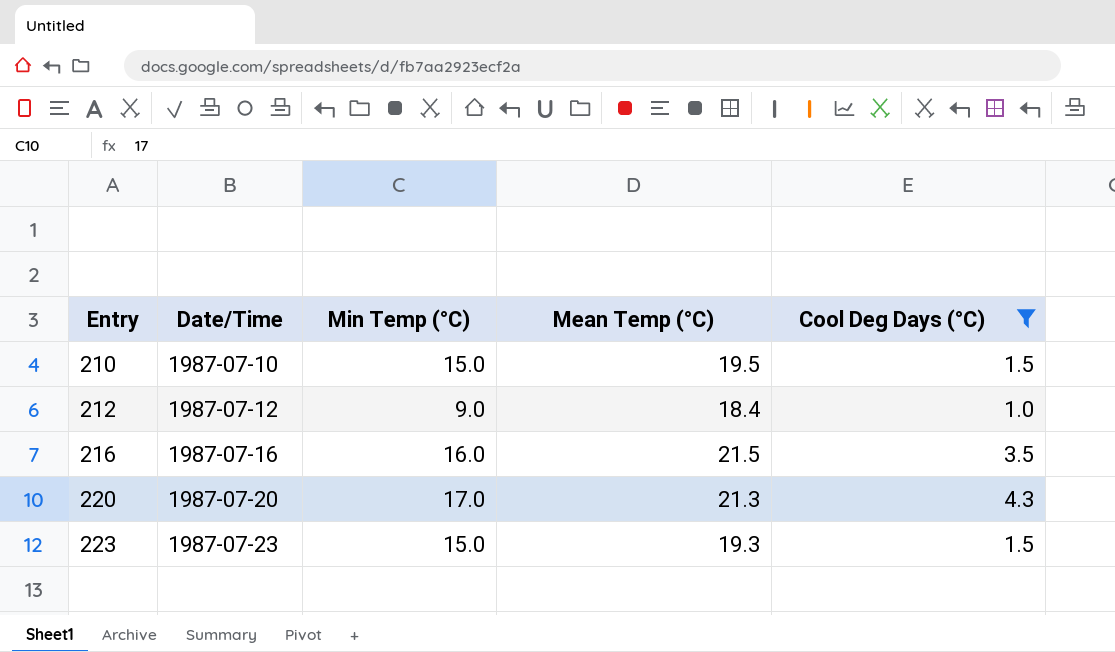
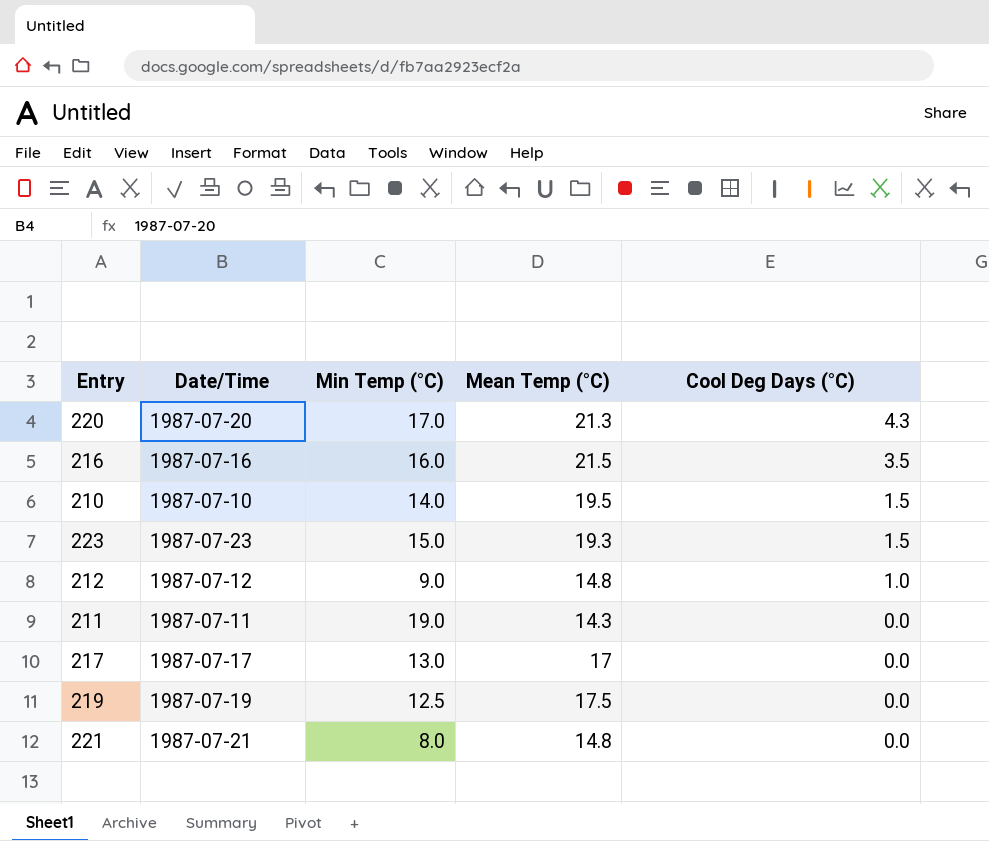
filter: Cool Deg Days (°C) != 0.0 -> none
row order: Entry ascending -> Cool Deg Days (°C) descending
210 | Min Temp (°C): 15.0 -> 14.0
212 | Mean Temp (°C): 18.4 -> 14.8

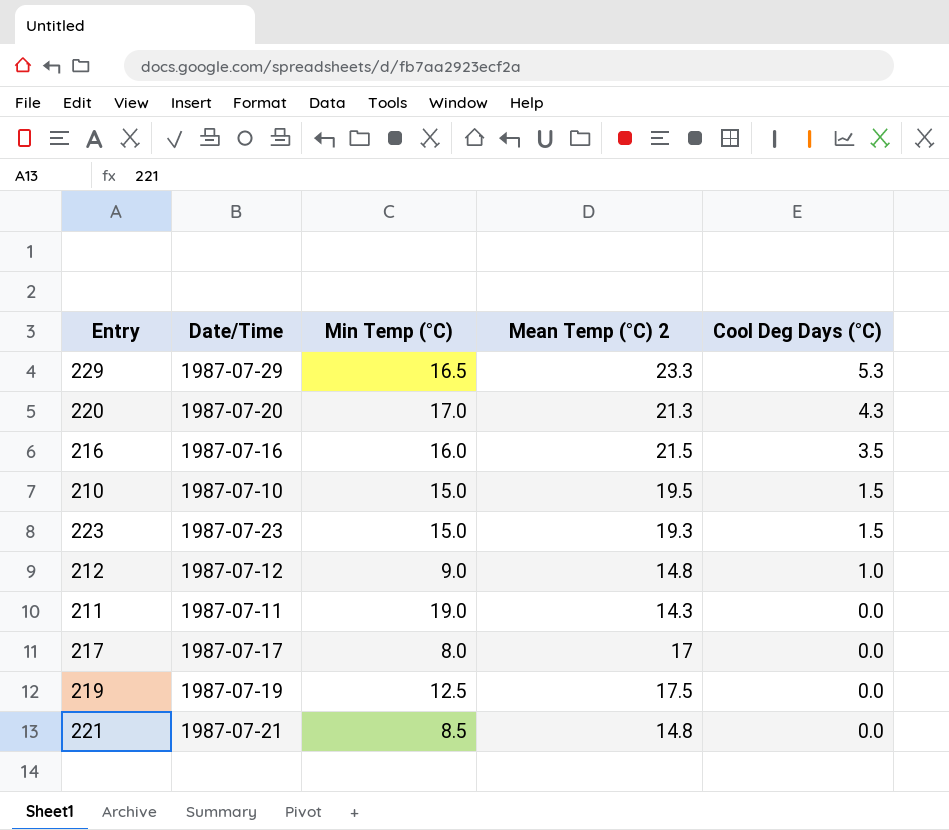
column name: Mean Temp (°C) -> Mean Temp (°C) 2
row 229: none -> 1987-07-29 | 16.5 | 23.3 | 5.3
210 | Min Temp (°C): 14.0 -> 15.0
217 | Min Temp (°C): 13.0 -> 8.0
221 | Min Temp (°C): 8.0 -> 8.5

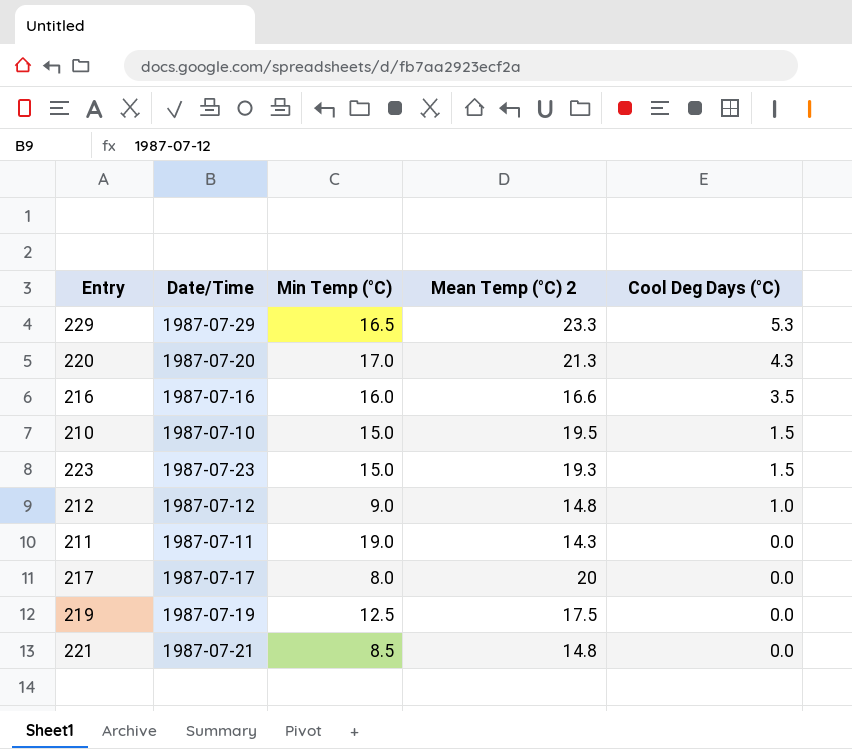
216 | Mean Temp (°C) 2: 21.5 -> 16.6
217 | Mean Temp (°C) 2: 17 -> 20

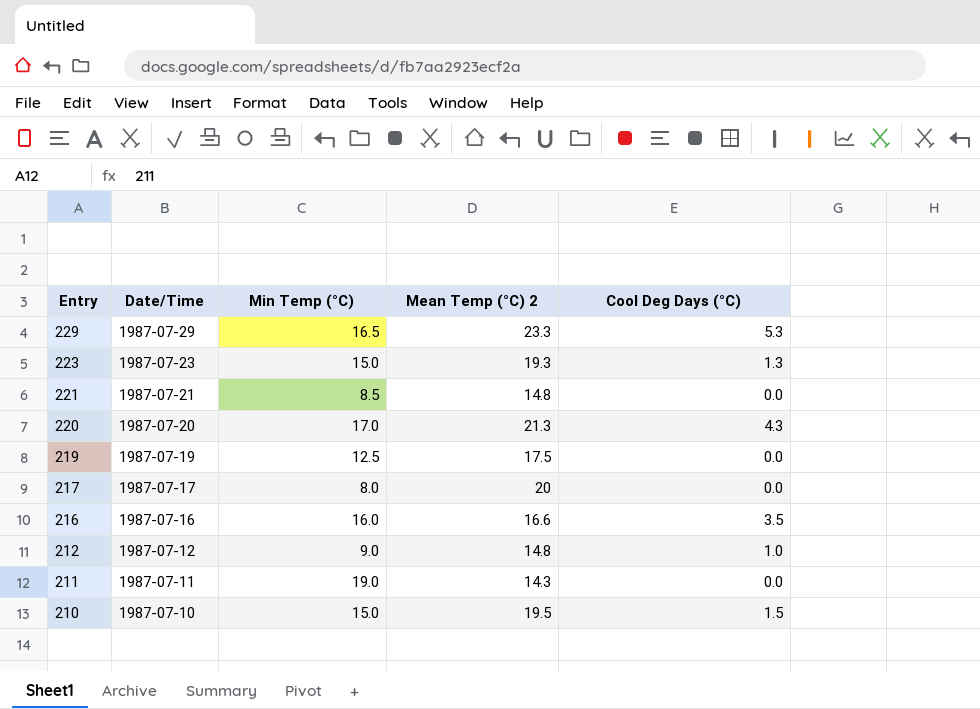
row order: Cool Deg Days (°C) descending -> Entry descending
223 | Cool Deg Days (°C): 1.5 -> 1.3

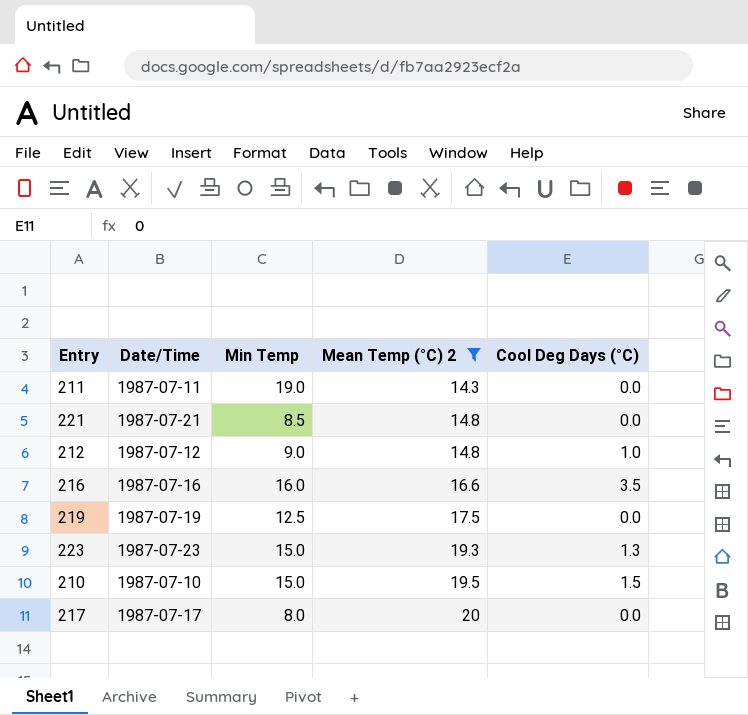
filter: none -> Mean Temp (°C) 2 <= 20
row order: Entry descending -> Mean Temp (°C) 2 ascending
column name: Min Temp (°C) -> Min Temp

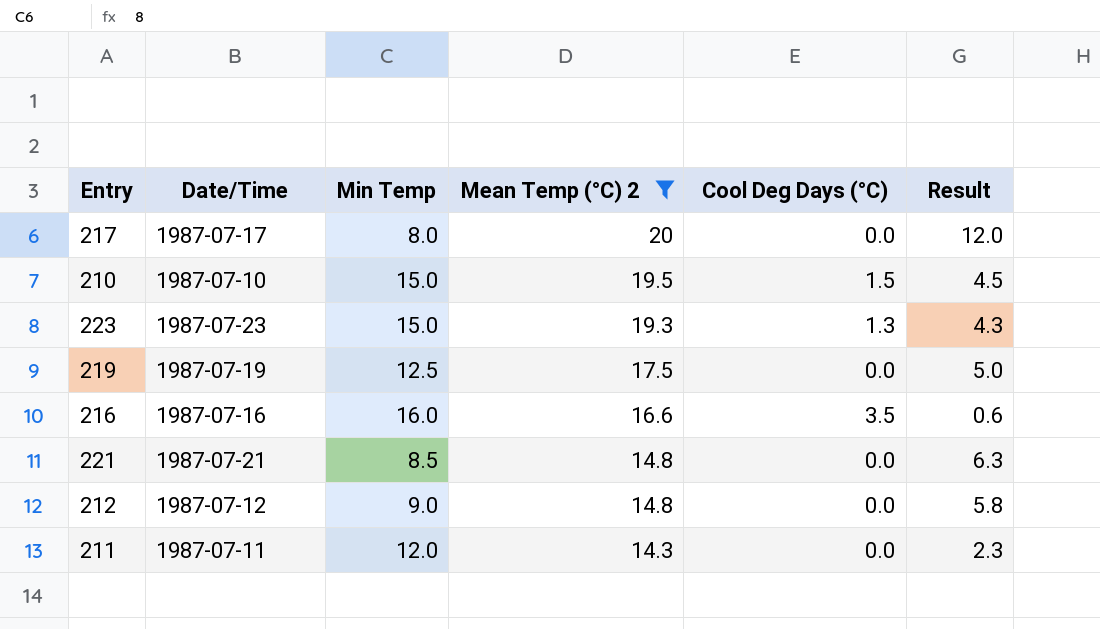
row order: Mean Temp (°C) 2 ascending -> Mean Temp (°C) 2 descending
column Result | formula: none -> [Mean Temp (°C) 2] - [Min Temp]
212 | Cool Deg Days (°C): 1.0 -> 0.0
211 | Min Temp: 19.0 -> 12.0

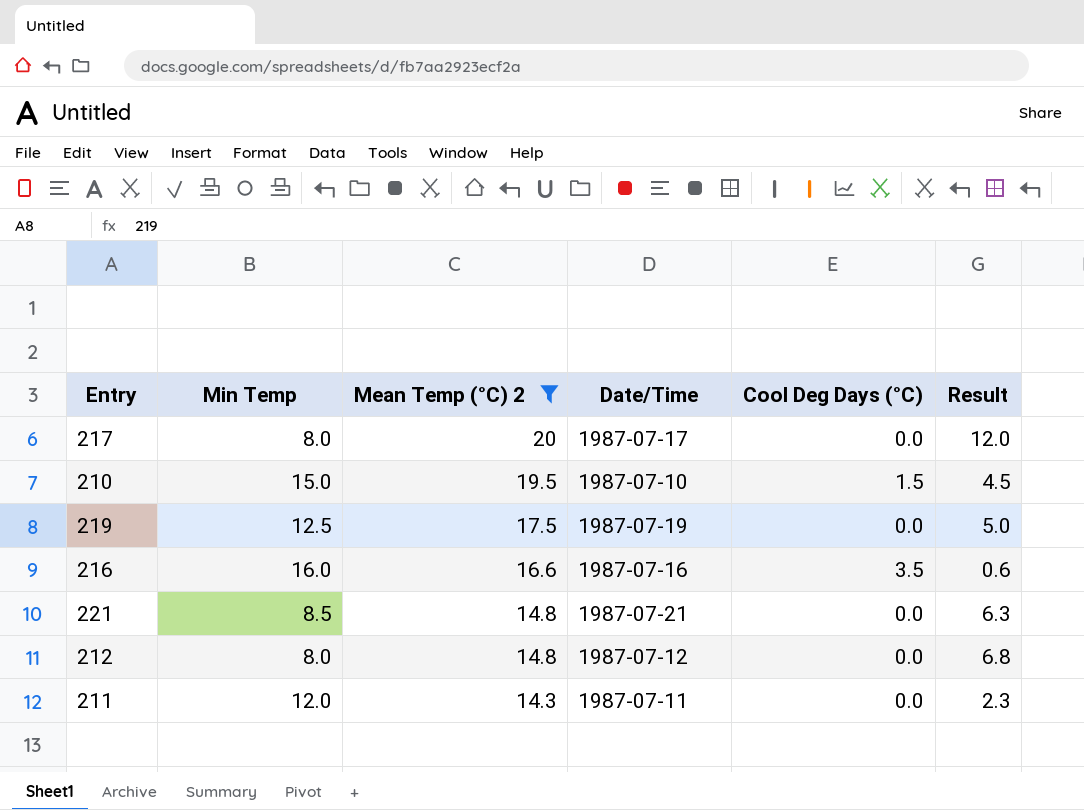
column Date/Time | position: 2 -> 4
row 223: 1987-07-23 | 15.0 | 19.3 | 1.3 | 4.3 -> none
212 | Min Temp: 9.0 -> 8.0
212 | Result: 5.8 -> 6.8

